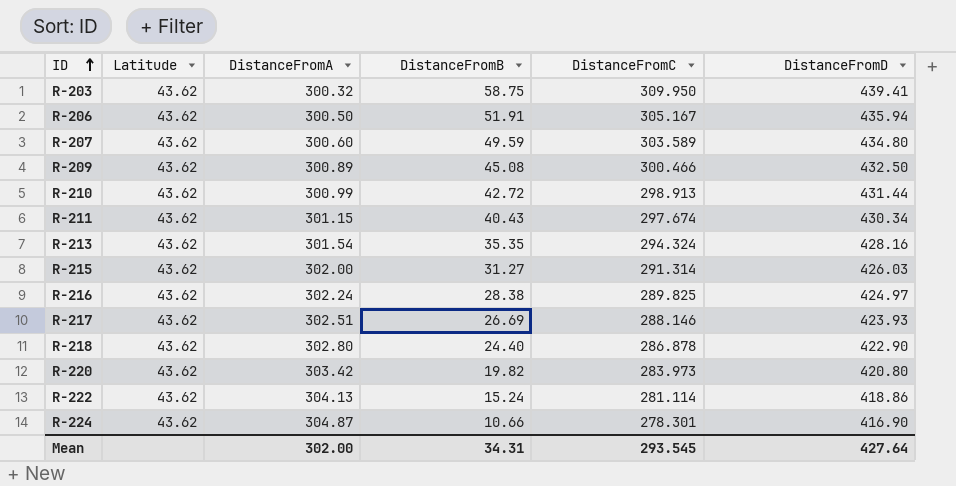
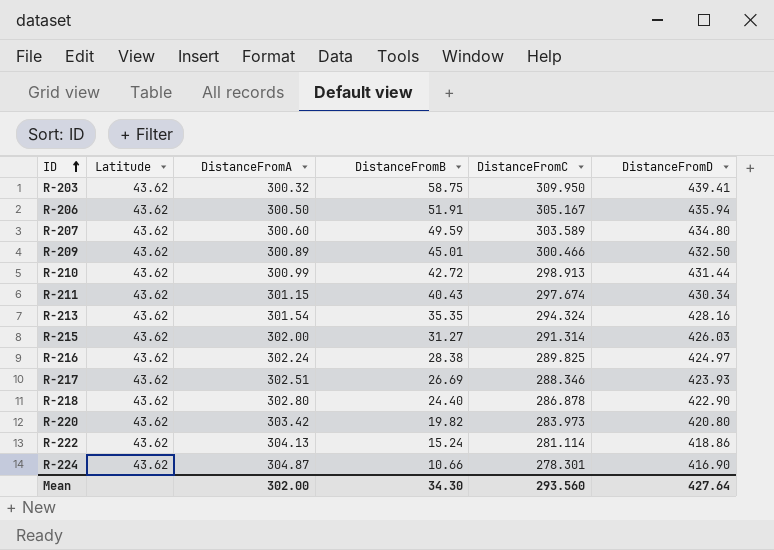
R-209 | DistanceFromB: 45.08 -> 45.01
R-217 | DistanceFromC: 288.146 -> 288.346
Mean | DistanceFromB: 34.31 -> 34.30
Mean | DistanceFromC: 293.545 -> 293.560

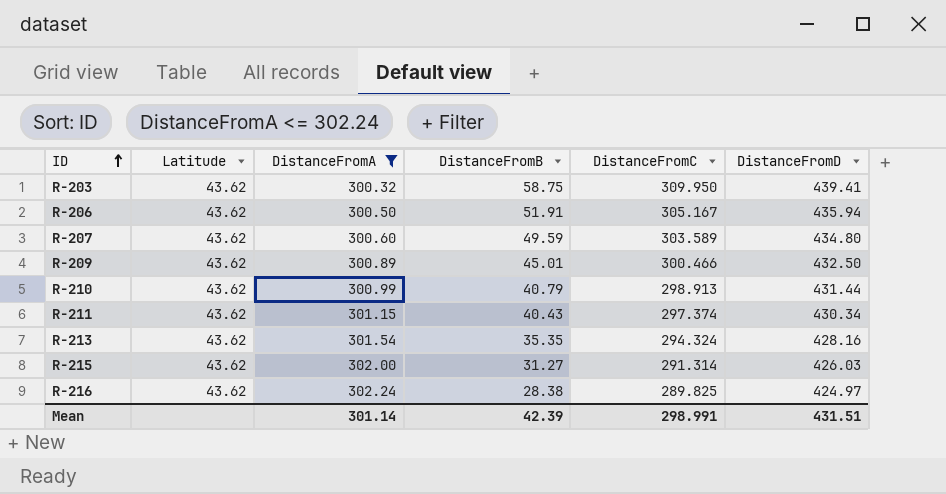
filter: none -> DistanceFromA <= 302.24
R-210 | DistanceFromB: 42.72 -> 40.79
R-211 | DistanceFromC: 297.674 -> 297.374
Mean | DistanceFromA: 302.00 -> 301.14
Mean | DistanceFromB: 34.30 -> 42.39
Mean | DistanceFromC: 293.560 -> 298.991
Mean | DistanceFromD: 427.64 -> 431.51

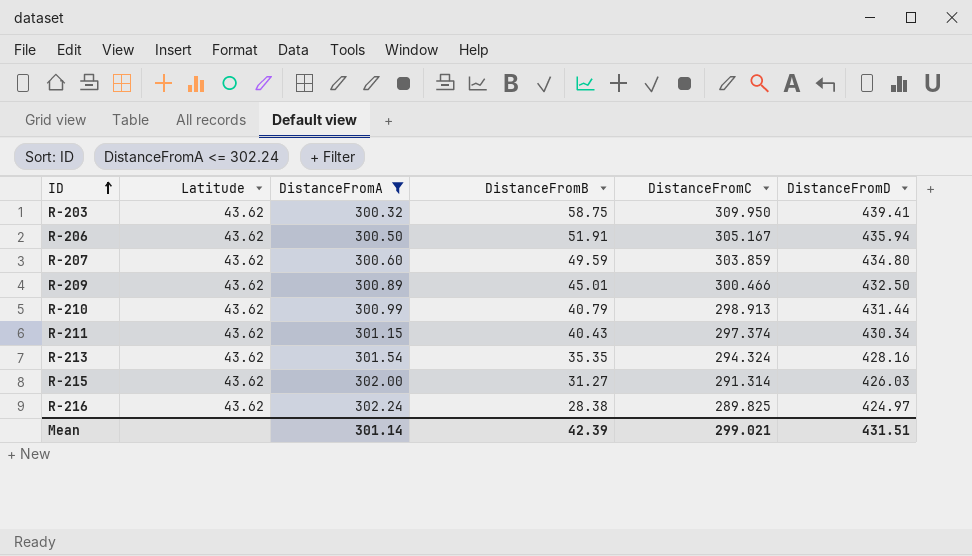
R-207 | DistanceFromC: 303.589 -> 303.859
Mean | DistanceFromC: 298.991 -> 299.021

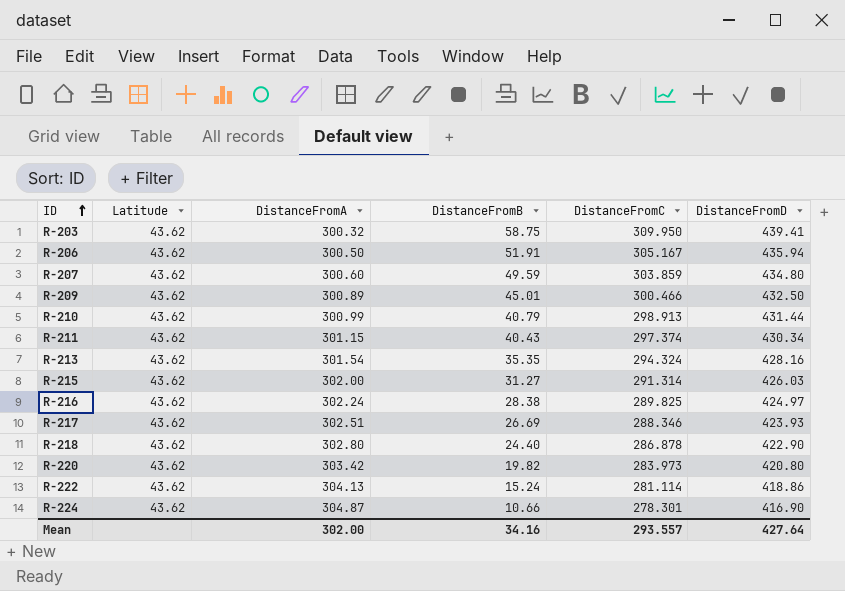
filter: DistanceFromA <= 302.24 -> none
Mean | DistanceFromA: 301.14 -> 302.00
Mean | DistanceFromB: 42.39 -> 34.16
Mean | DistanceFromC: 299.021 -> 293.557
Mean | DistanceFromD: 431.51 -> 427.64

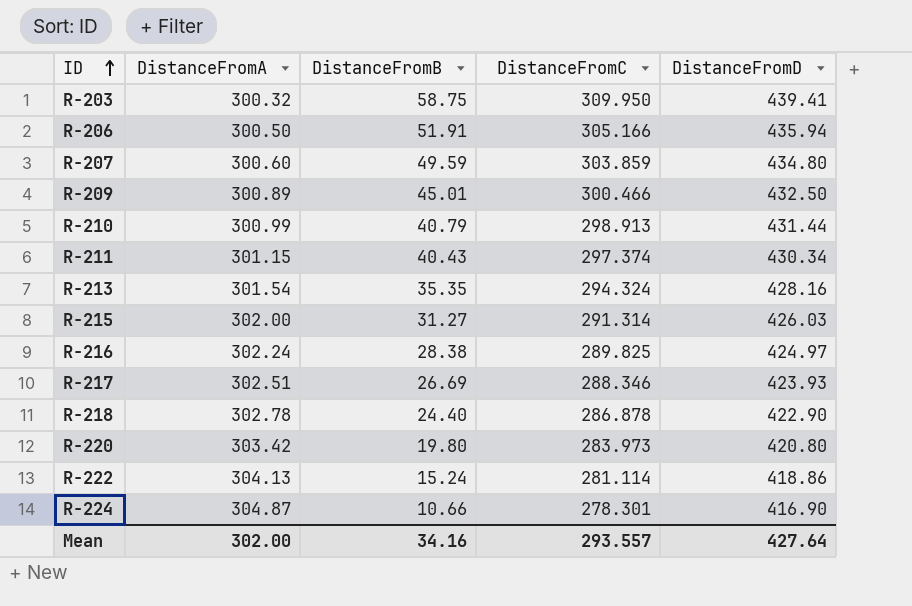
column Latitude | position: 2 -> none
R-206 | DistanceFromC: 305.167 -> 305.166
R-218 | DistanceFromA: 302.80 -> 302.78
R-220 | DistanceFromB: 19.82 -> 19.80

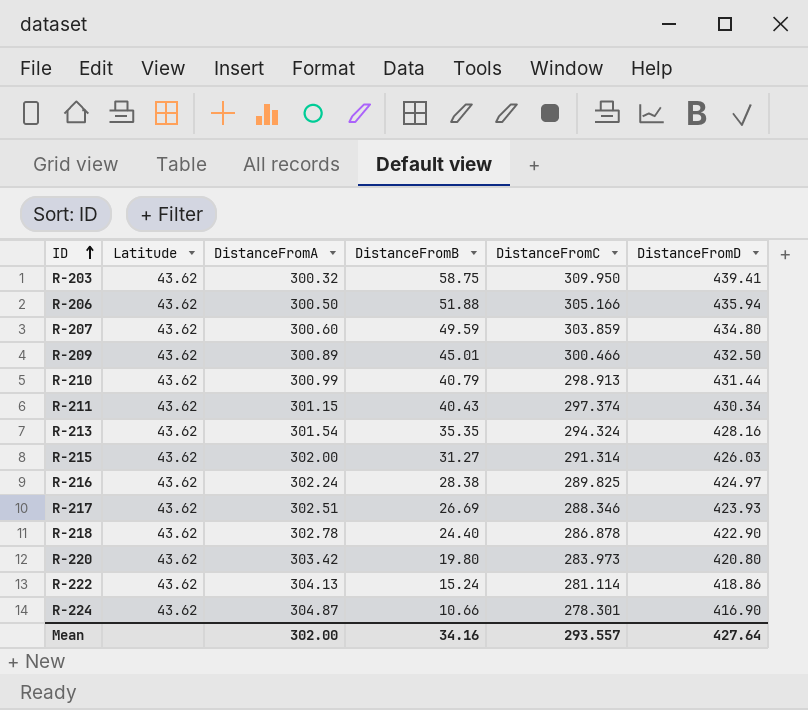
column Latitude | position: none -> 2
R-206 | DistanceFromB: 51.91 -> 51.88

